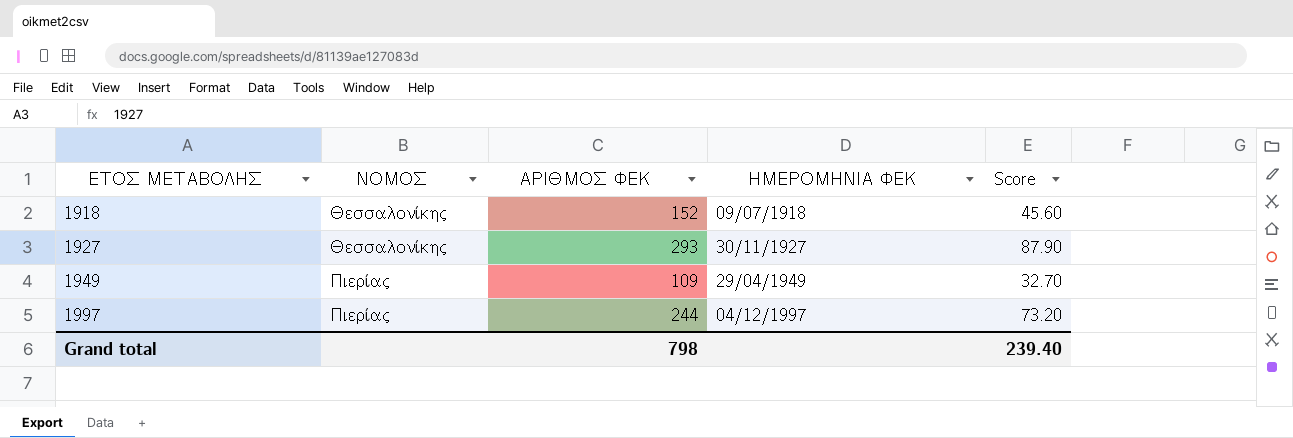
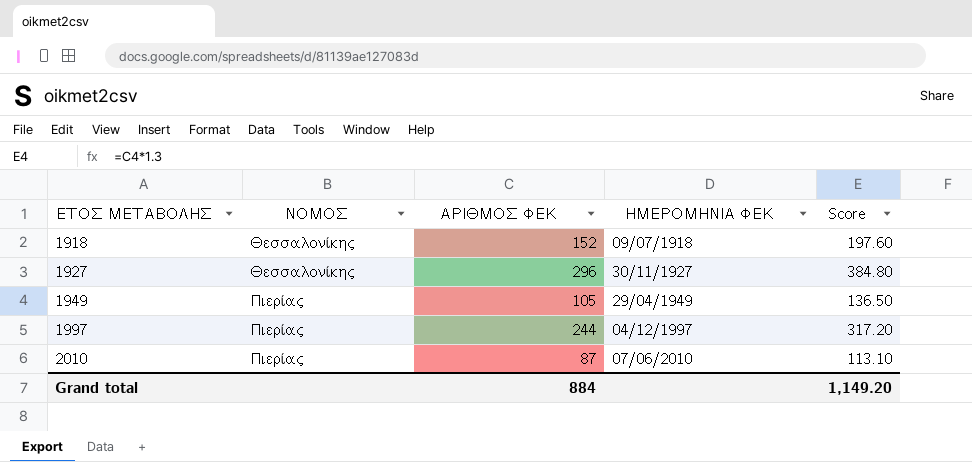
column Score | formula: [ΑΡΙΘΜΟΣ ΦΕΚ] * 0.3 -> [ΑΡΙΘΜΟΣ ΦΕΚ] * 1.3
1927 | ΑΡΙΘΜΟΣ ΦΕΚ: 293 -> 296
1949 | ΑΡΙΘΜΟΣ ΦΕΚ: 109 -> 105
row 2010: none -> Πιερίας | 87 | 07/06/2010 | 113.10
Grand total | ΑΡΙΘΜΟΣ ΦΕΚ: 798 -> 884
Grand total | Score: 239.40 -> 1,149.20

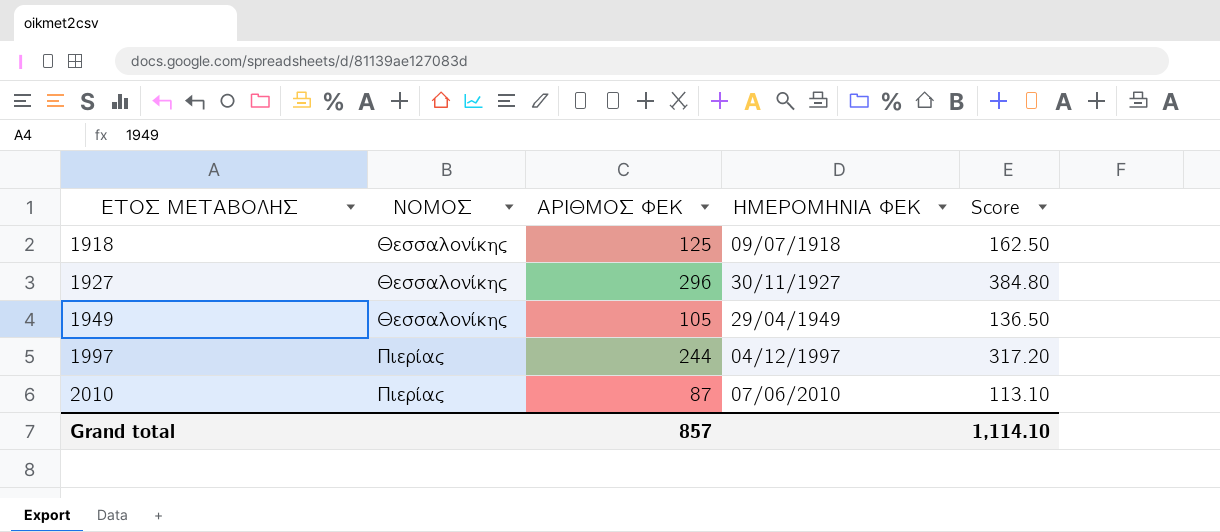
1918 | ΑΡΙΘΜΟΣ ΦΕΚ: 152 -> 125
1918 | Score: 197.60 -> 162.50
1949 | ΝΟΜΟΣ: Πιερίας -> Θεσσαλονίκης
Grand total | ΑΡΙΘΜΟΣ ΦΕΚ: 884 -> 857
Grand total | Score: 1,149.20 -> 1,114.10

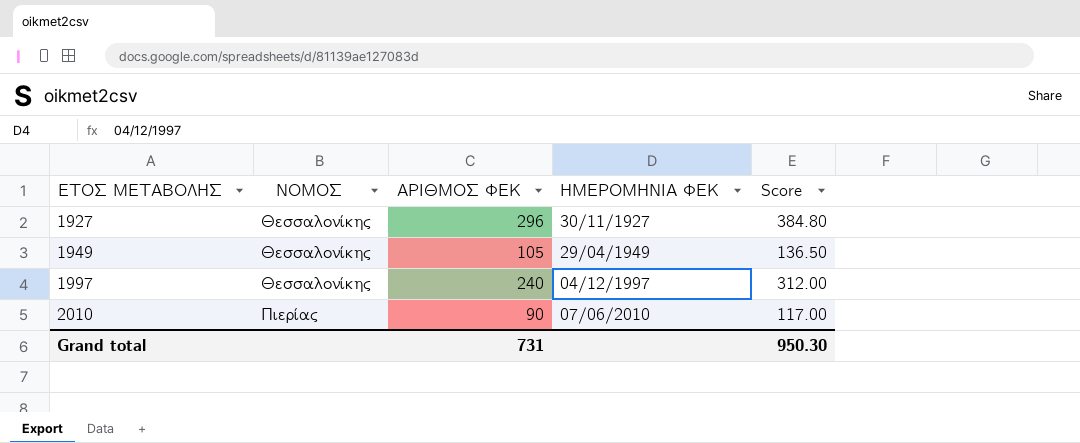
row 1918: Θεσσαλονίκης | 125 | 09/07/1918 | 162.50 -> none
1997 | ΝΟΜΟΣ: Πιερίας -> Θεσσαλονίκης
1997 | ΑΡΙΘΜΟΣ ΦΕΚ: 244 -> 240
1997 | Score: 317.20 -> 312.00
2010 | ΑΡΙΘΜΟΣ ΦΕΚ: 87 -> 90
2010 | Score: 113.10 -> 117.00
Grand total | ΑΡΙΘΜΟΣ ΦΕΚ: 857 -> 731
Grand total | Score: 1,114.10 -> 950.30

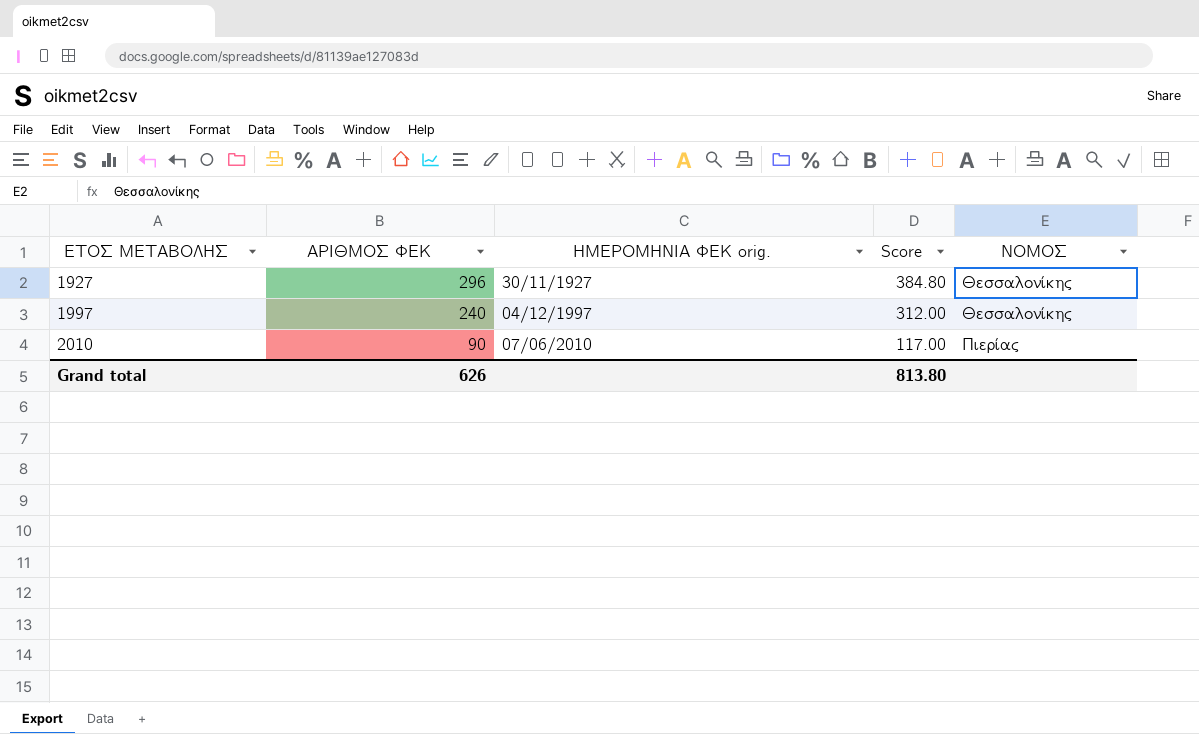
column name: ΗΜΕΡΟΜΗΝΙΑ ΦΕΚ -> ΗΜΕΡΟΜΗΝΙΑ ΦΕΚ orig.
column ΝΟΜΟΣ | position: 2 -> 5
row 1949: Θεσσαλονίκης | 105 | 29/04/1949 | 136.50 -> none
Grand total | ΑΡΙΘΜΟΣ ΦΕΚ: 731 -> 626
Grand total | Score: 950.30 -> 813.80

